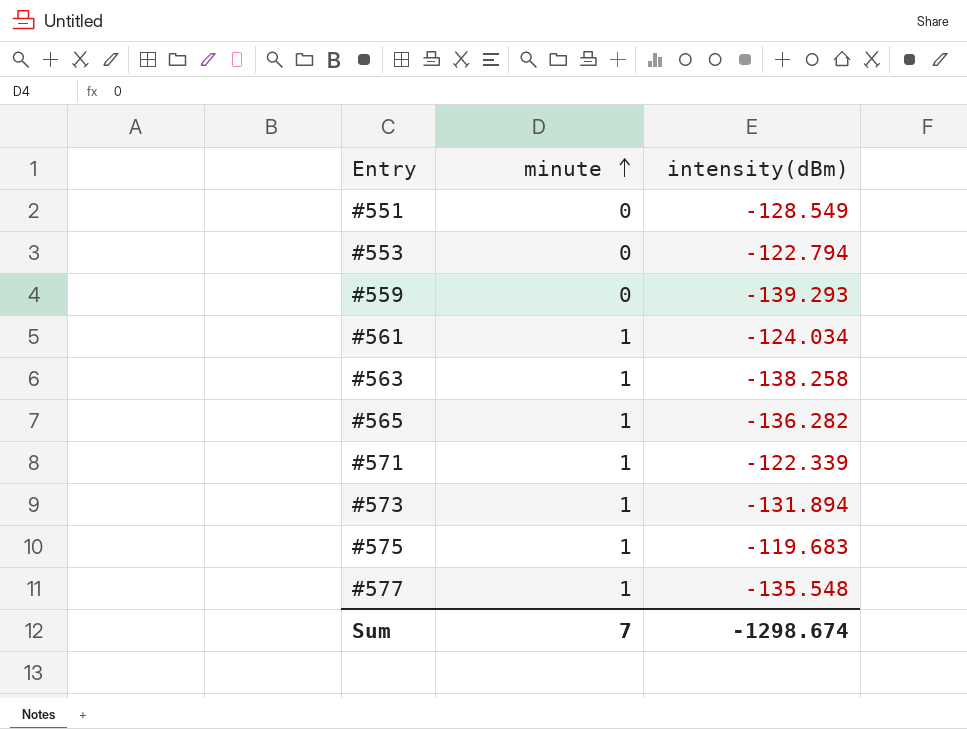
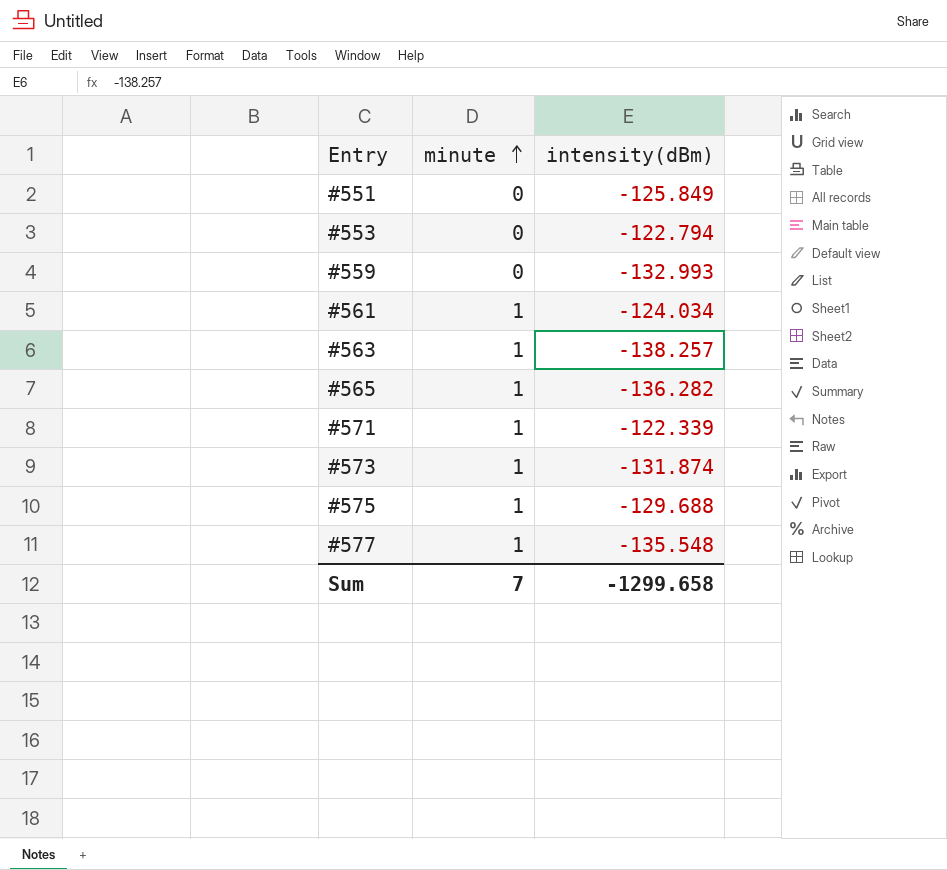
#551 | intensity(dBm): -128.549 -> -125.849
#559 | intensity(dBm): -139.293 -> -132.993
#563 | intensity(dBm): -138.258 -> -138.257
#573 | intensity(dBm): -131.894 -> -131.874
#575 | intensity(dBm): -119.683 -> -129.688
Sum | intensity(dBm): -1298.674 -> -1299.658

